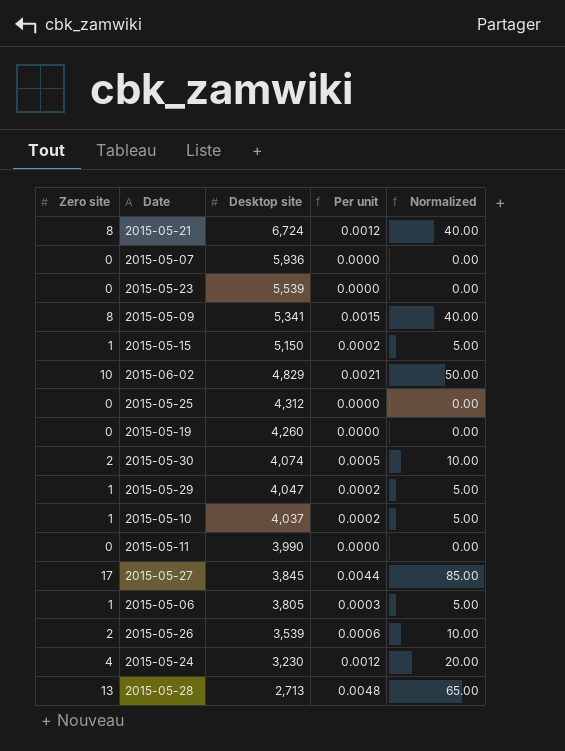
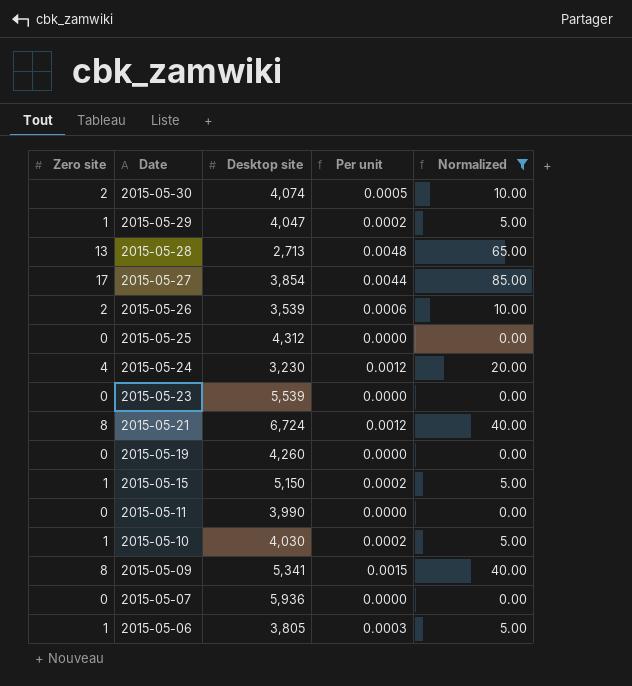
filter: none -> Normalized != 50.00
row order: Desktop site descending -> Date descending
2015-05-27 | Desktop site: 3,845 -> 3,854
2015-05-10 | Desktop site: 4,037 -> 4,030

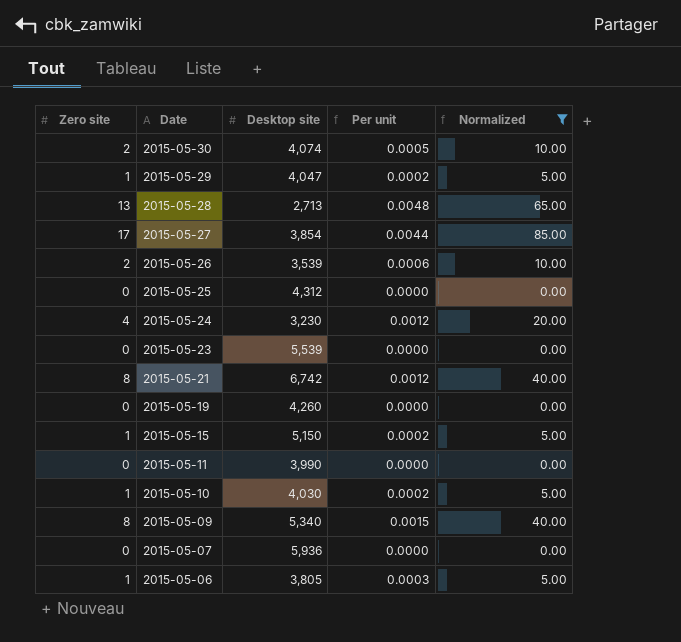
2015-05-21 | Desktop site: 6,724 -> 6,742
2015-05-09 | Desktop site: 5,341 -> 5,340

